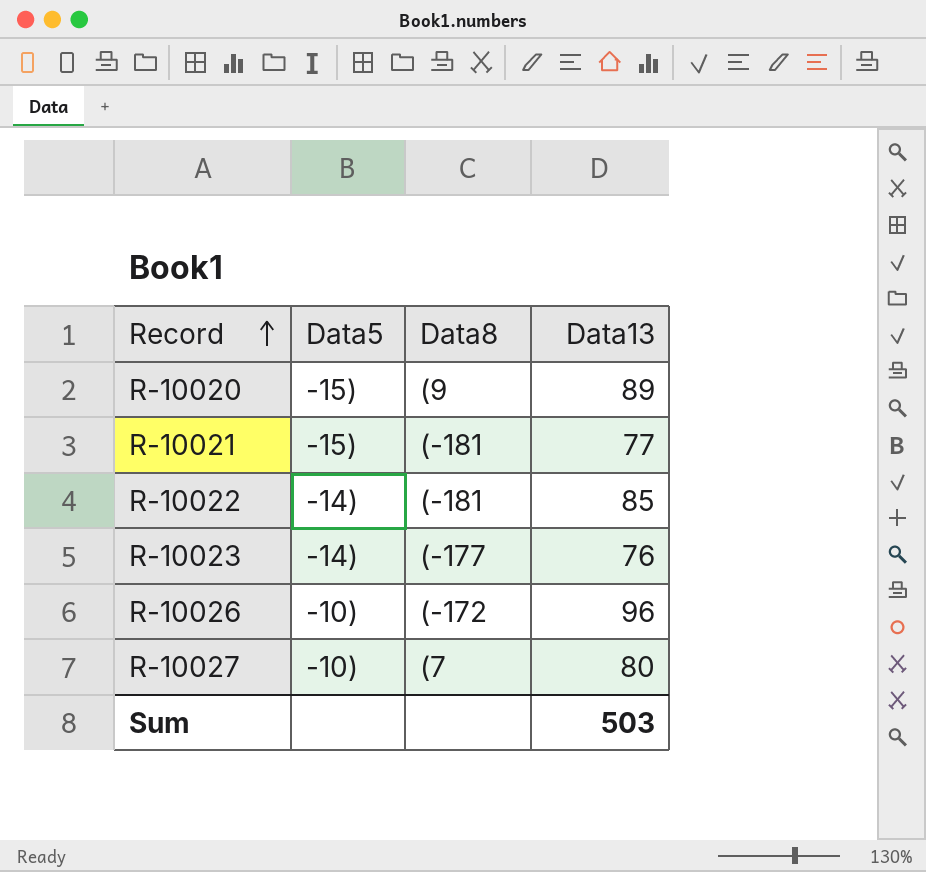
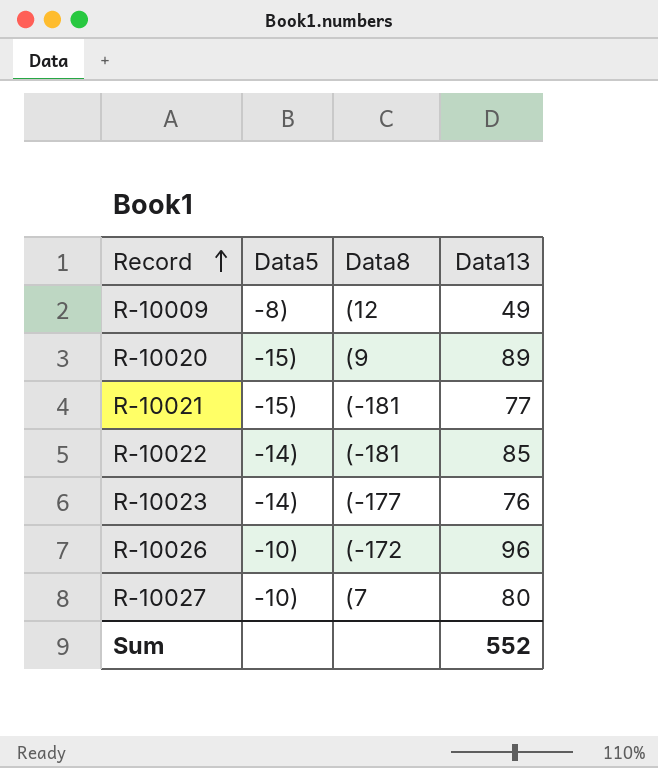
row R-10009: none -> -8) | (12 | 49
Sum | Data13: 503 -> 552

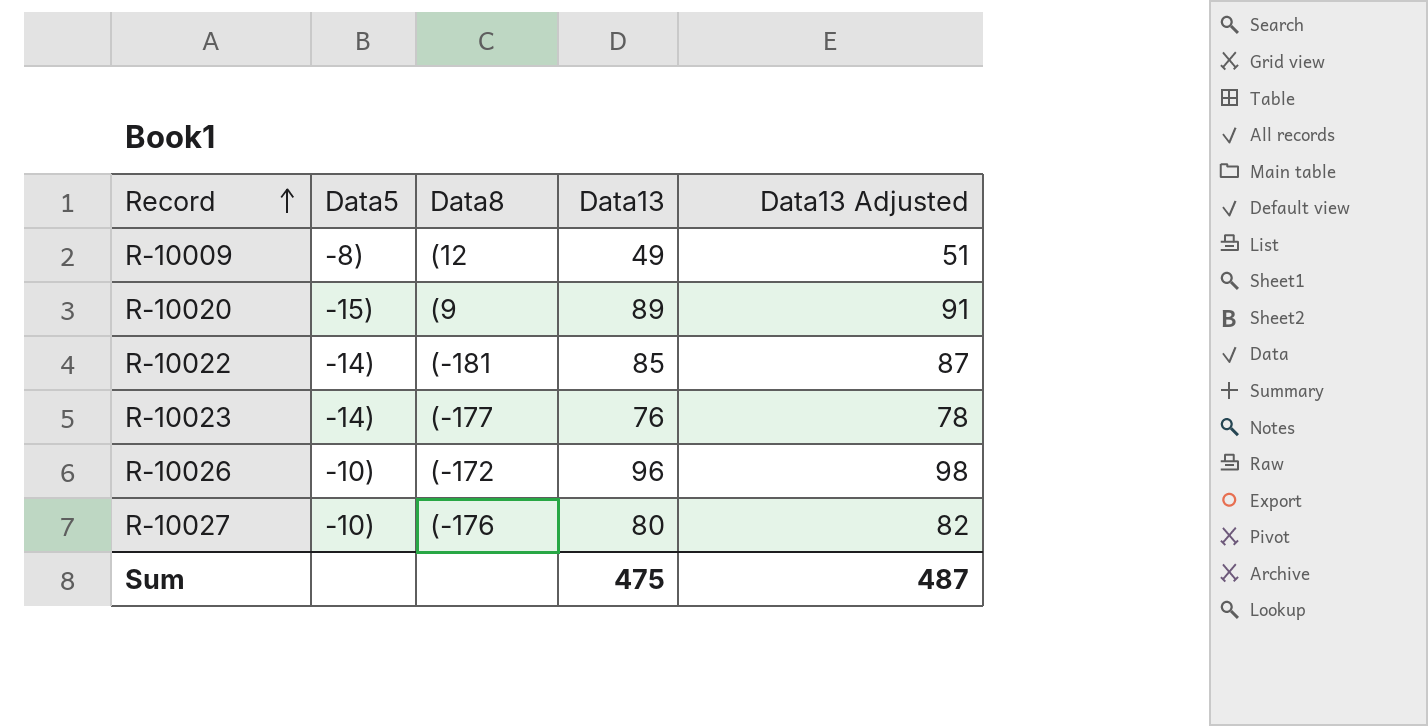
column Data13 Adjusted | formula: none -> [Data13] + 2
row R-10021: -15) | (-181 | 77 -> none
R-10027 | Data8: (7 -> (-176
Sum | Data13: 552 -> 475

